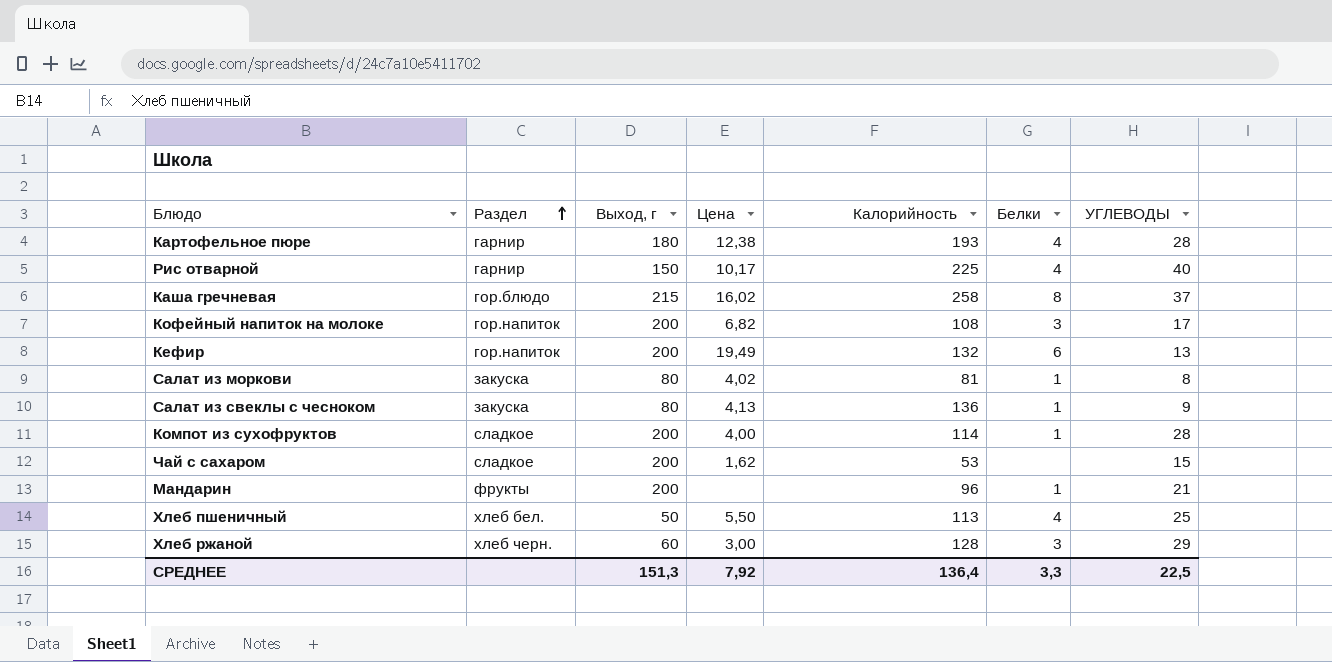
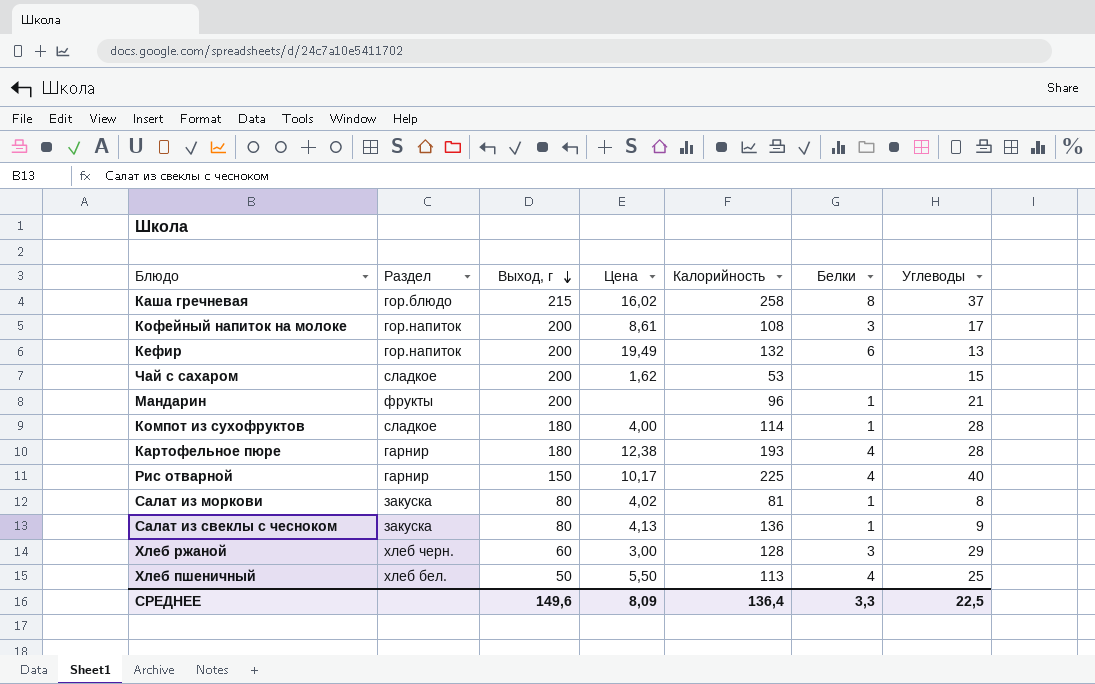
row order: Раздел ascending -> Выход, г descending
column name: УГЛЕВОДЫ -> Углеводы
Кофейный напиток на молоке | Цена: 6,82 -> 8,61
Компот из сухофруктов | Выход, г: 200 -> 180
СРЕДНЕЕ | Выход, г: 151,3 -> 149,6
СРЕДНЕЕ | Цена: 7,92 -> 8,09

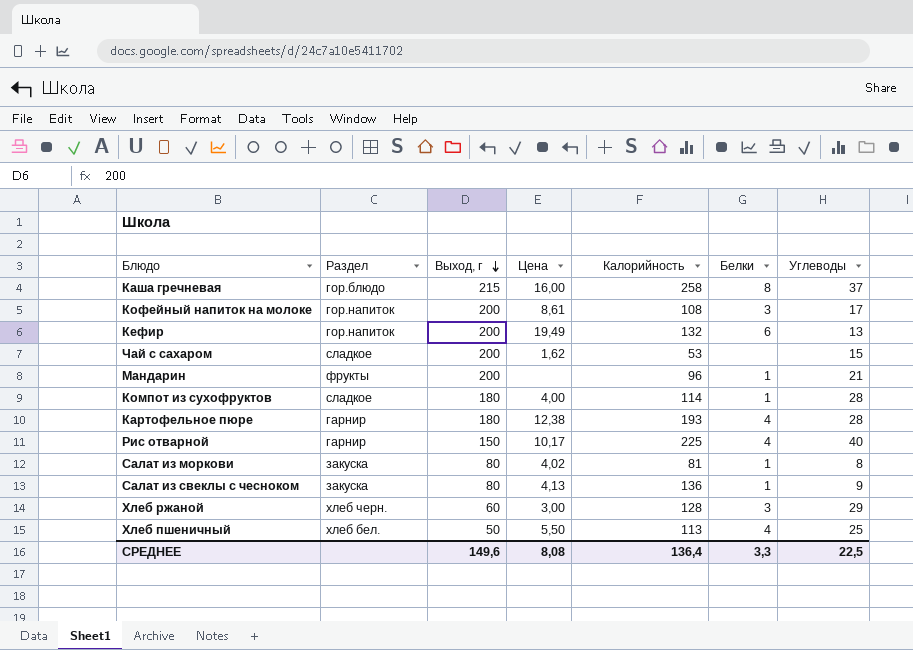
Каша гречневая | Цена: 16,02 -> 16,00
СРЕДНЕЕ | Цена: 8,09 -> 8,08

